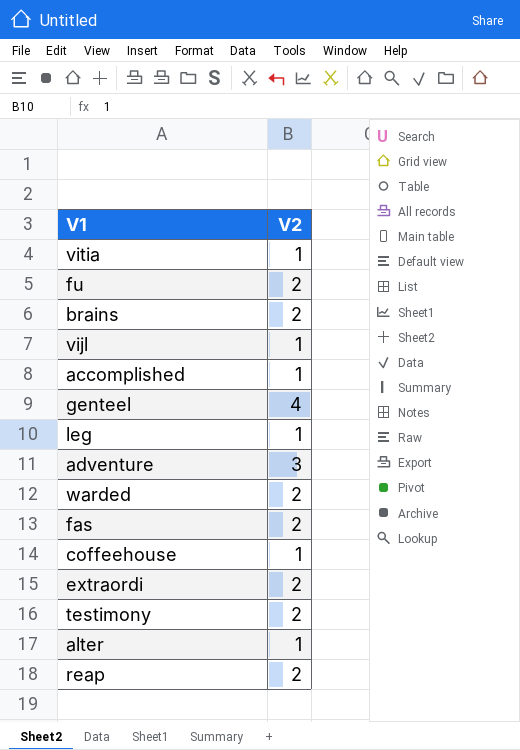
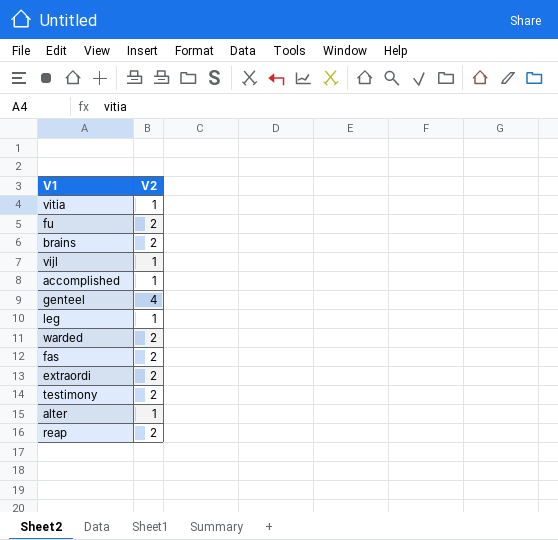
row adventure: 3 -> none
row coffeehouse: 1 -> none

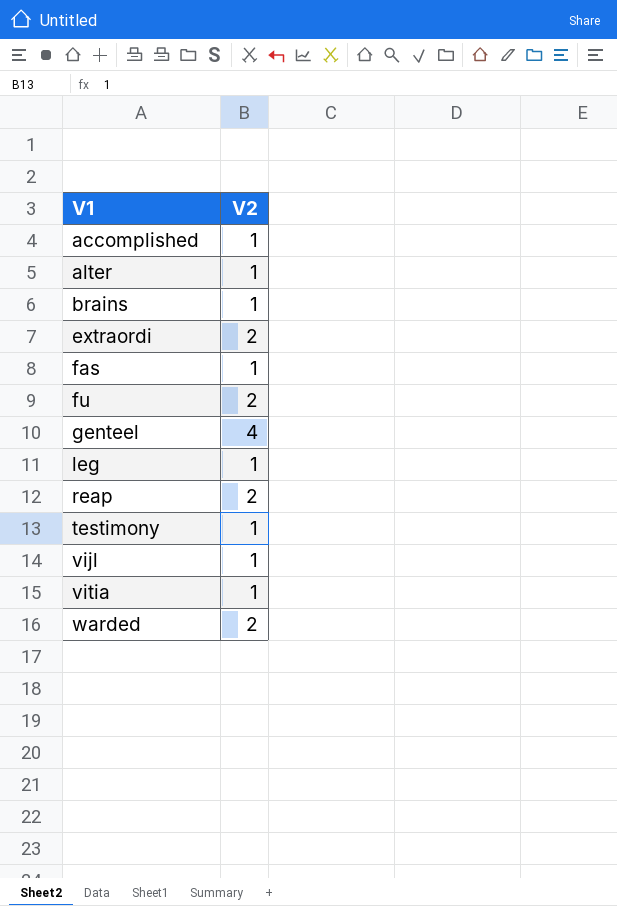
row order: none -> V1 ascending
brains | V2: 2 -> 1
fas | V2: 2 -> 1
testimony | V2: 2 -> 1

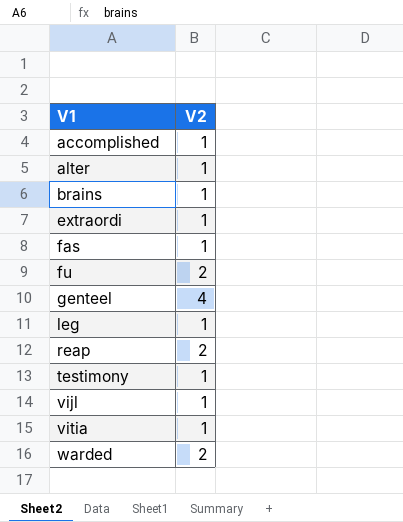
extraordi | V2: 2 -> 1

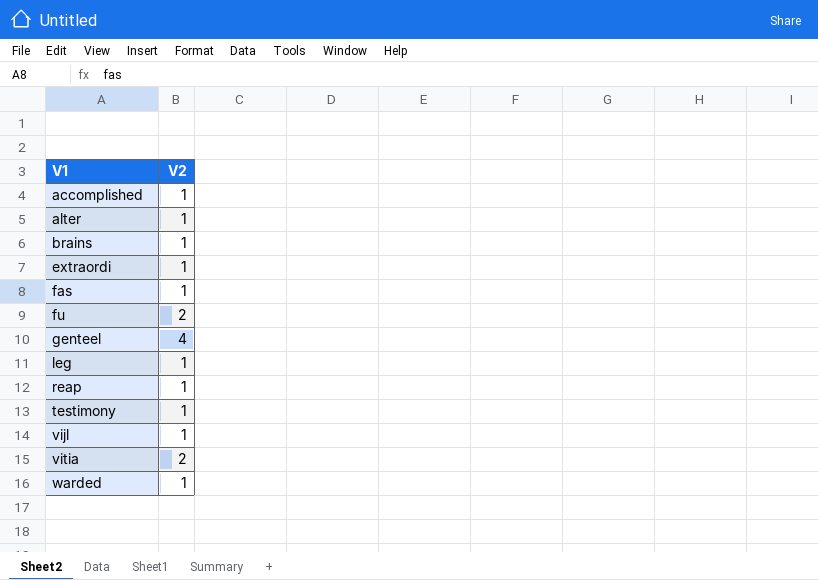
reap | V2: 2 -> 1
vitia | V2: 1 -> 2
warded | V2: 2 -> 1

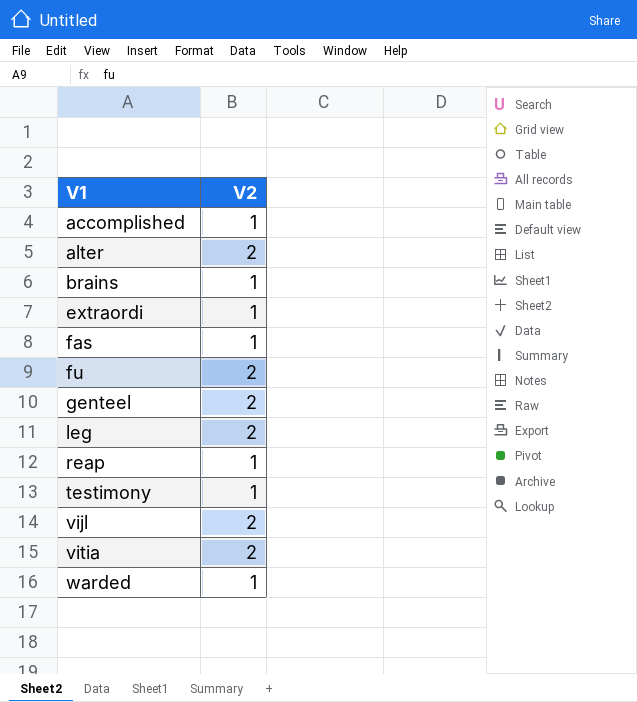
alter | V2: 1 -> 2
genteel | V2: 4 -> 2
leg | V2: 1 -> 2
vijl | V2: 1 -> 2

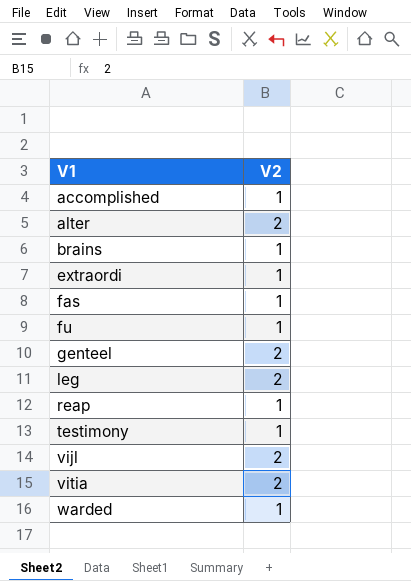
fu | V2: 2 -> 1

